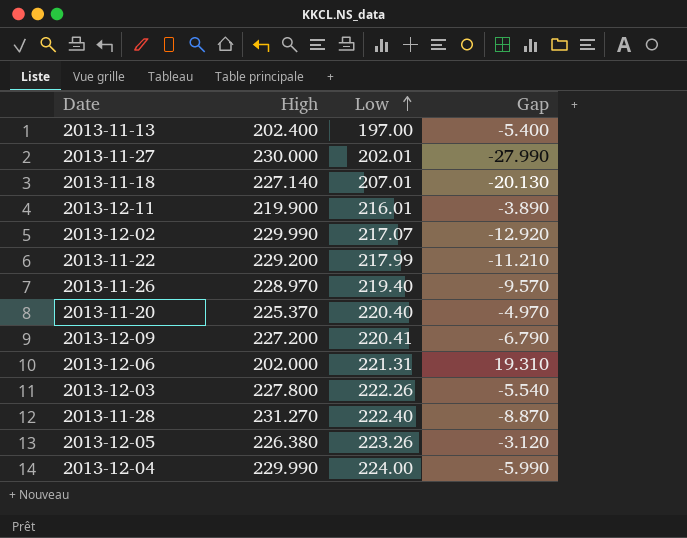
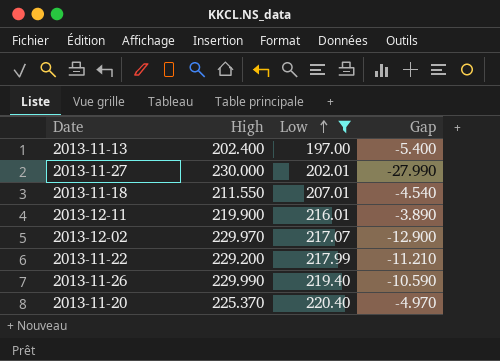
filter: none -> Low <= 220.40
2013-11-18 | High: 227.140 -> 211.550
2013-11-18 | Gap: -20.130 -> -4.540
2013-12-02 | High: 229.990 -> 229.970
2013-12-02 | Gap: -12.920 -> -12.900
2013-11-26 | High: 228.970 -> 229.990
2013-11-26 | Gap: -9.570 -> -10.590

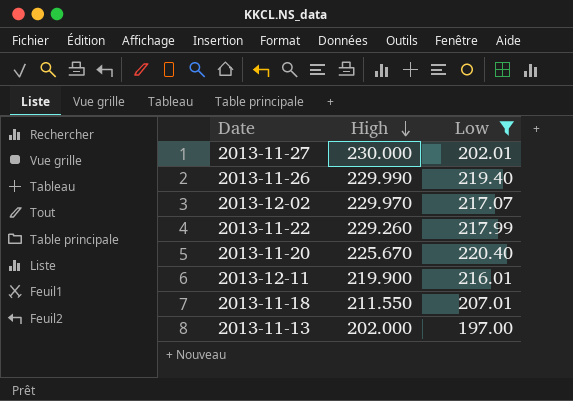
row order: Low ascending -> High descending
column Gap | formula: [Low] - [High] -> none
2013-11-22 | High: 229.200 -> 229.260
2013-11-20 | High: 225.370 -> 225.670
2013-11-13 | High: 202.400 -> 202.000

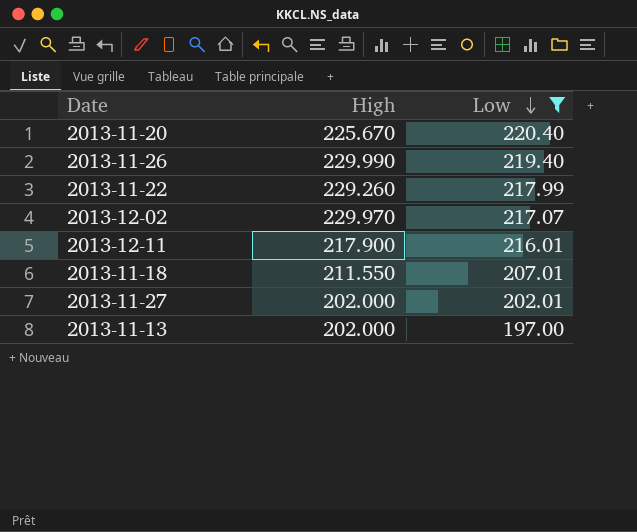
row order: High descending -> Low descending
2013-12-11 | High: 219.900 -> 217.900
2013-11-27 | High: 230.000 -> 202.000

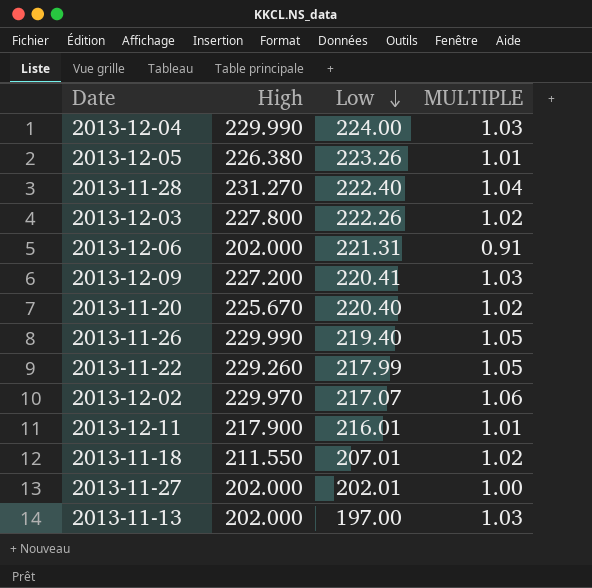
filter: Low <= 220.40 -> none
column MULTIPLE | formula: none -> [High] / [Low]

